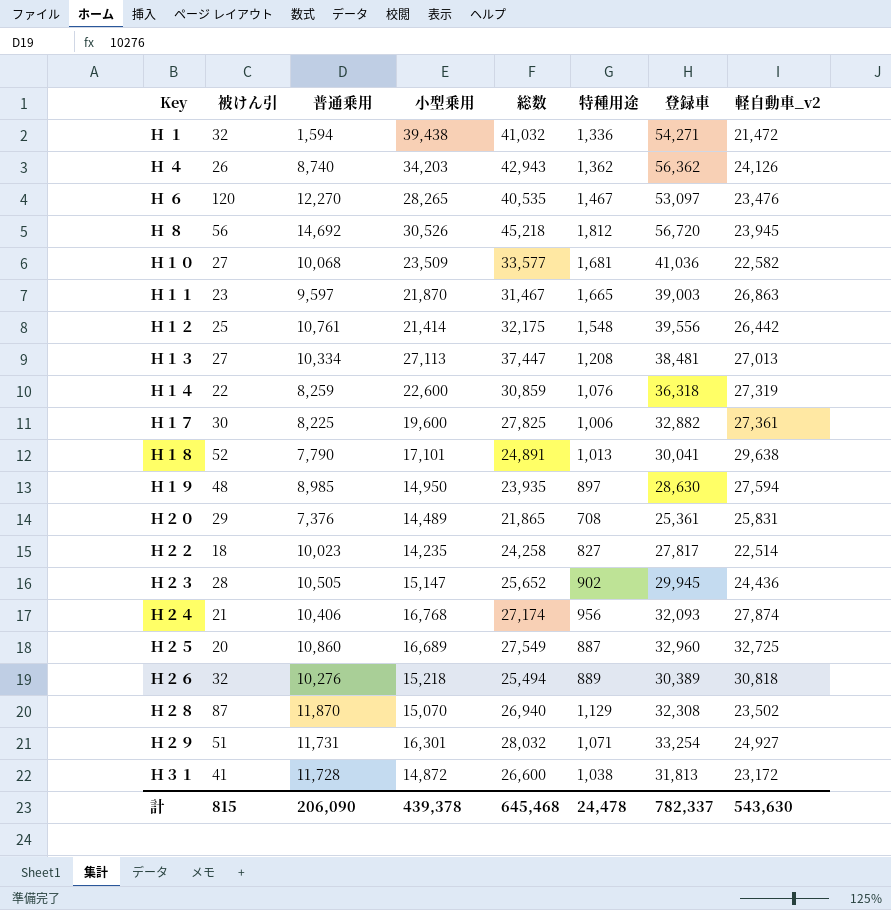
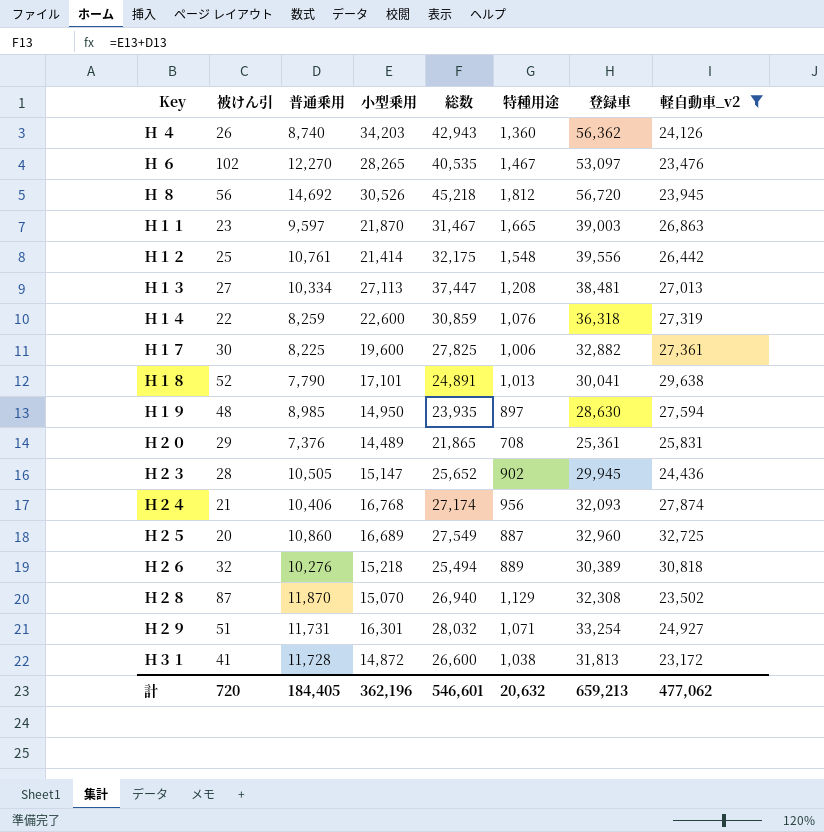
filter: none -> 軽自動車_v2 >= 23,172
Ｈ ４ | 特種用途: 1,362 -> 1,360
Ｈ ６ | 被けん引: 120 -> 102
計 | 被けん引: 815 -> 720
計 | 普通乗用: 206,090 -> 184,405
計 | 小型乗用: 439,378 -> 362,196
計 | 総数: 645,468 -> 546,601
計 | 特種用途: 24,478 -> 20,632
計 | 登録車: 782,337 -> 659,213
計 | 軽自動車_v2: 543,630 -> 477,062

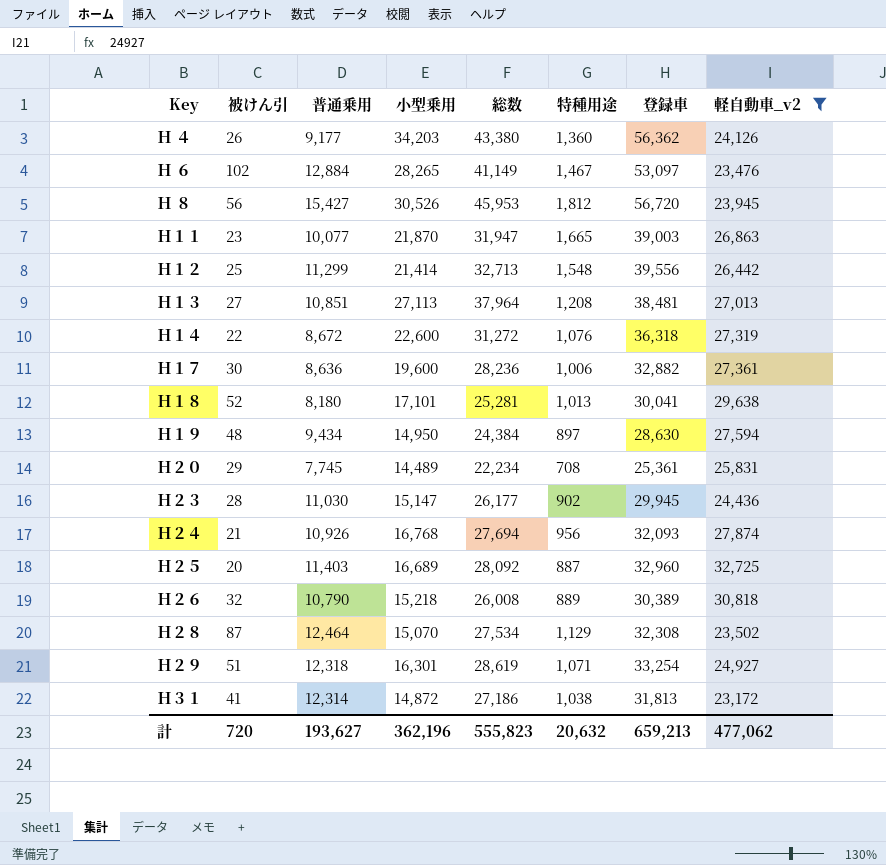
Ｈ ４ | 普通乗用: 8,740 -> 9,177
Ｈ ４ | 総数: 42,943 -> 43,380
Ｈ ６ | 普通乗用: 12,270 -> 12,884
Ｈ ６ | 総数: 40,535 -> 41,149
Ｈ ８ | 普通乗用: 14,692 -> 15,427
Ｈ ８ | 総数: 45,218 -> 45,953
Ｈ１１ | 普通乗用: 9,597 -> 10,077
Ｈ１１ | 総数: 31,467 -> 31,947
Ｈ１２ | 普通乗用: 10,761 -> 11,299
Ｈ１２ | 総数: 32,175 -> 32,713
Ｈ１３ | 普通乗用: 10,334 -> 10,851
Ｈ１３ | 総数: 37,447 -> 37,964
Ｈ１４ | 普通乗用: 8,259 -> 8,672
Ｈ１４ | 総数: 30,859 -> 31,272
Ｈ１７ | 普通乗用: 8,225 -> 8,636
Ｈ１７ | 総数: 27,825 -> 28,236
Ｈ１８ | 普通乗用: 7,790 -> 8,180
Ｈ１８ | 総数: 24,891 -> 25,281
Ｈ１９ | 普通乗用: 8,985 -> 9,434
Ｈ１９ | 総数: 23,935 -> 24,384
Ｈ２０ | 普通乗用: 7,376 -> 7,745
Ｈ２０ | 総数: 21,865 -> 22,234
Ｈ２３ | 普通乗用: 10,505 -> 11,030
Ｈ２３ | 総数: 25,652 -> 26,177
Ｈ２４ | 普通乗用: 10,406 -> 10,926
Ｈ２４ | 総数: 27,174 -> 27,694
Ｈ２５ | 普通乗用: 10,860 -> 11,403
Ｈ２５ | 総数: 27,549 -> 28,092
Ｈ２６ | 普通乗用: 10,276 -> 10,790
Ｈ２６ | 総数: 25,494 -> 26,008
Ｈ２８ | 普通乗用: 11,870 -> 12,464
Ｈ２８ | 総数: 26,940 -> 27,534
Ｈ２９ | 普通乗用: 11,731 -> 12,318
Ｈ２９ | 総数: 28,032 -> 28,619
Ｈ３１ | 普通乗用: 11,728 -> 12,314
Ｈ３１ | 総数: 26,600 -> 27,186
計 | 普通乗用: 184,405 -> 193,627
計 | 総数: 546,601 -> 555,823

